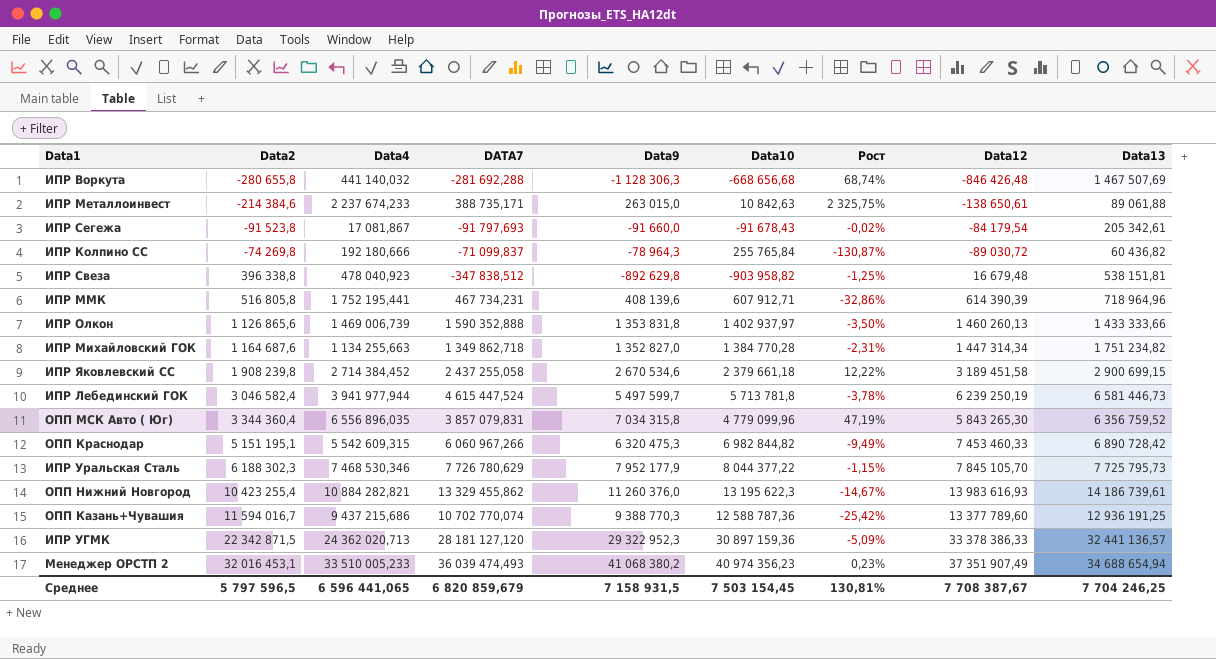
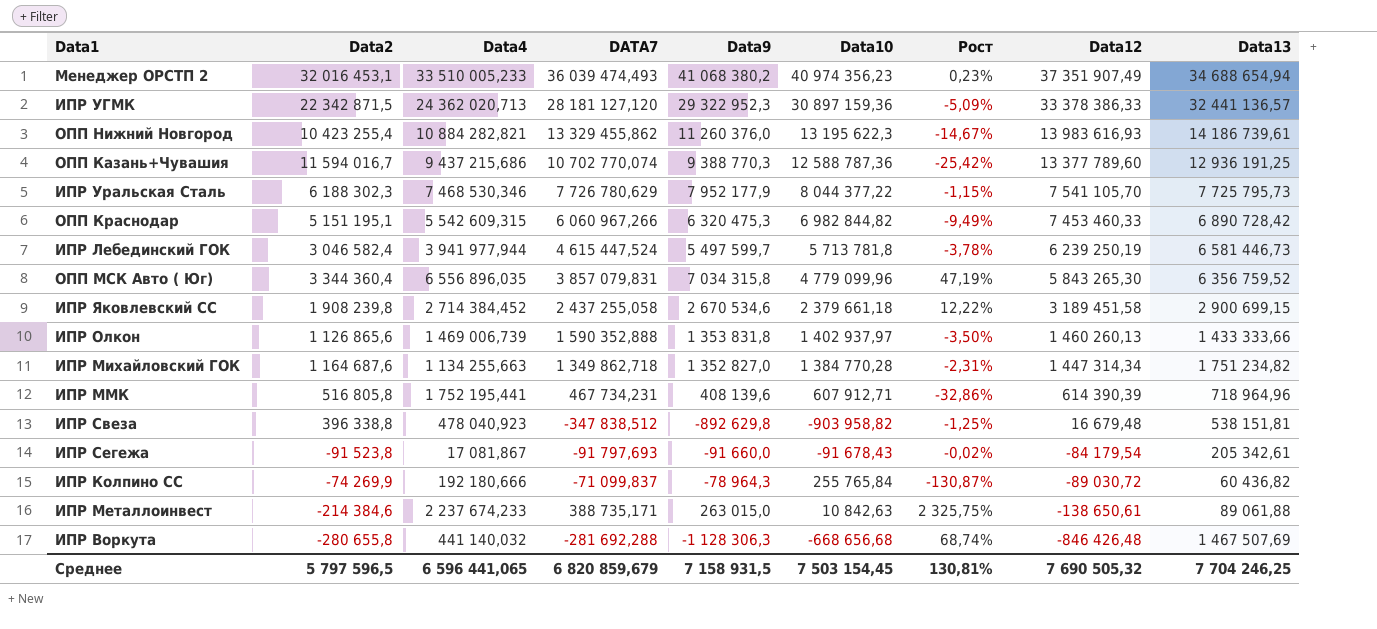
row order: Data2 ascending -> Data12 descending
ИПР Уральская Сталь | Data12: 7 845 105,70 -> 7 541 105,70
ИПР Колпино СС | Data2: -74 269,8 -> -74 269,9
Среднее | Data12: 7 708 387,67 -> 7 690 505,32

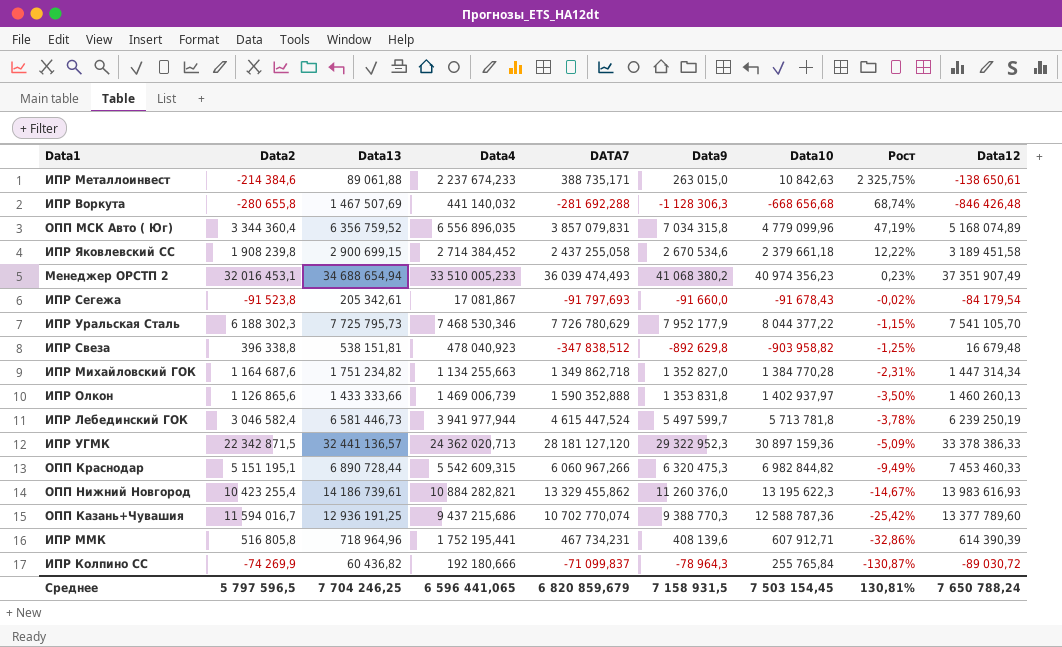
row order: Data12 descending -> Рост descending
column Data13 | position: 9 -> 3
ОПП МСК Авто ( Юг) | Data12: 5 843 265,30 -> 5 168 074,89
ОПП Краснодар | Data13: 6 890 728,42 -> 6 890 728,44
Среднее | Data12: 7 690 505,32 -> 7 650 788,24

